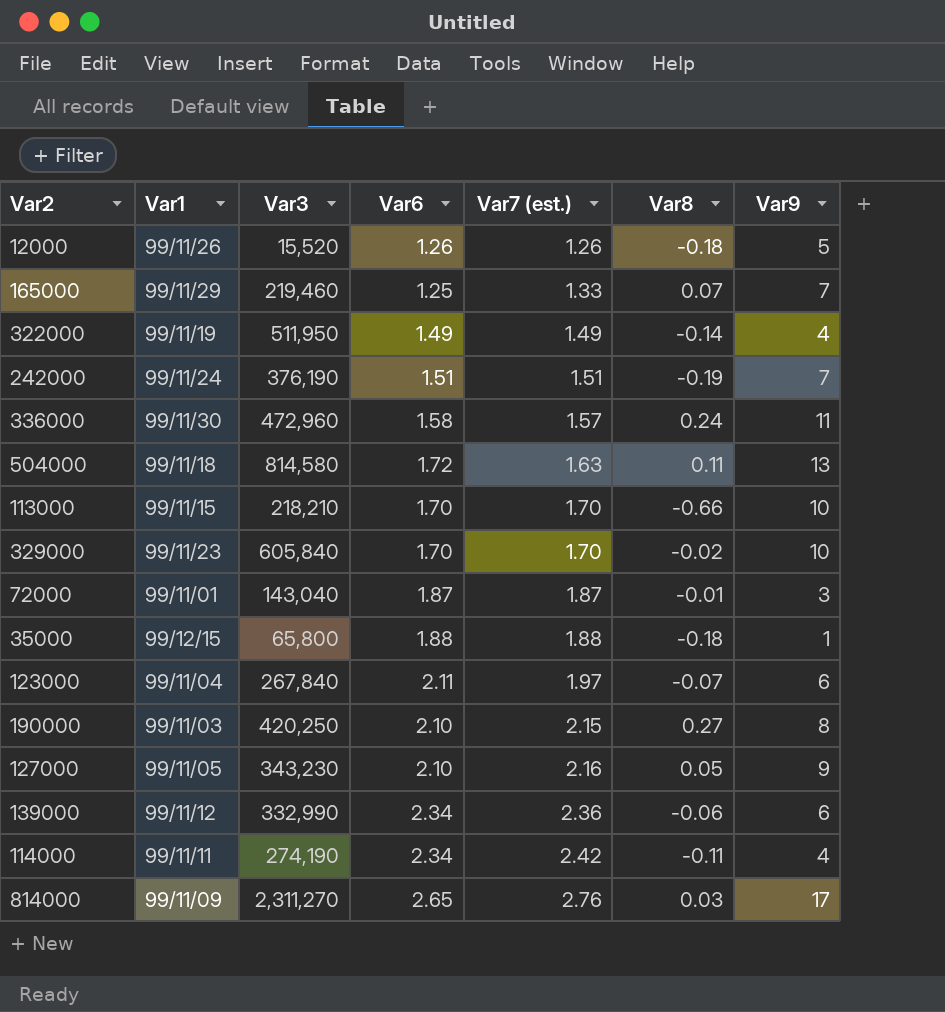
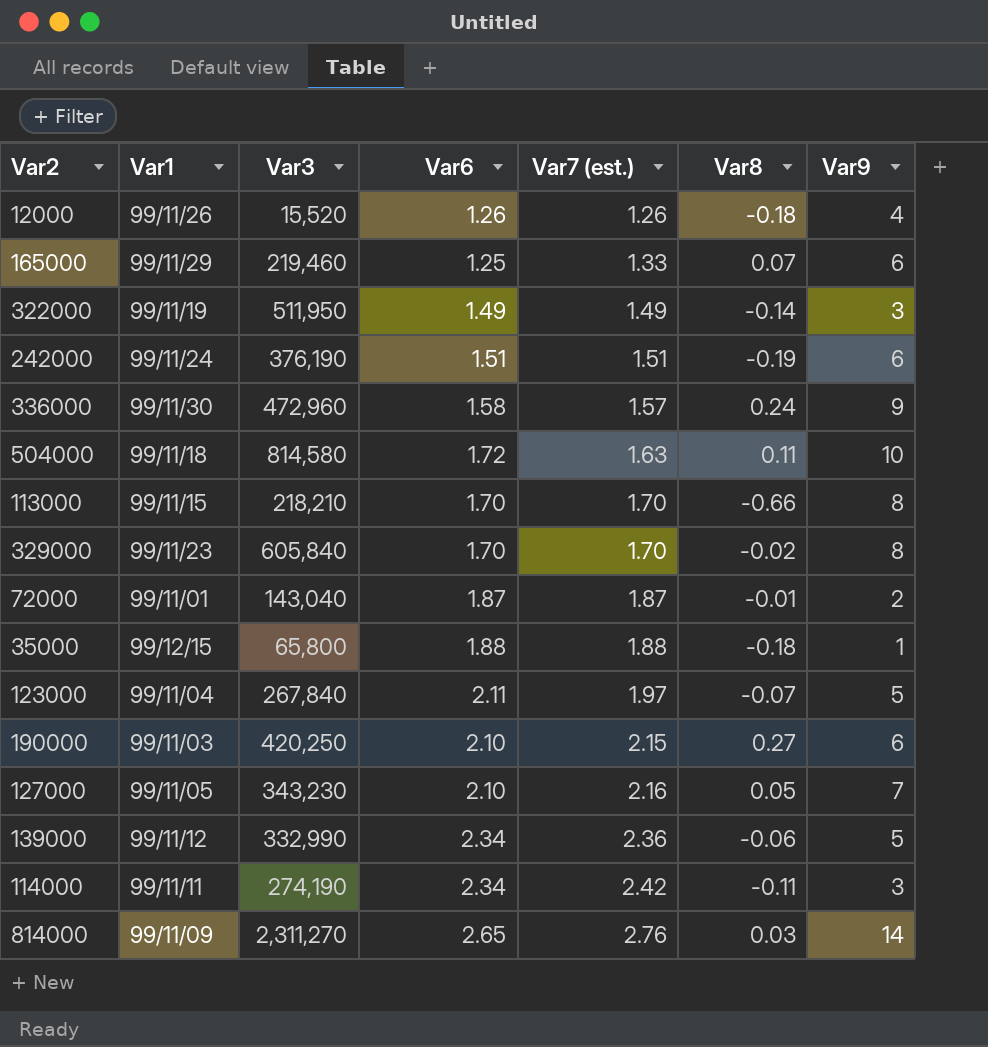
12000 | Var9: 5 -> 4
165000 | Var9: 7 -> 6
322000 | Var9: 4 -> 3
242000 | Var9: 7 -> 6
336000 | Var9: 11 -> 9
504000 | Var9: 13 -> 10
113000 | Var9: 10 -> 8
329000 | Var9: 10 -> 8
72000 | Var9: 3 -> 2
123000 | Var9: 6 -> 5
190000 | Var9: 8 -> 6
127000 | Var9: 9 -> 7
139000 | Var9: 6 -> 5
114000 | Var9: 4 -> 3
814000 | Var9: 17 -> 14

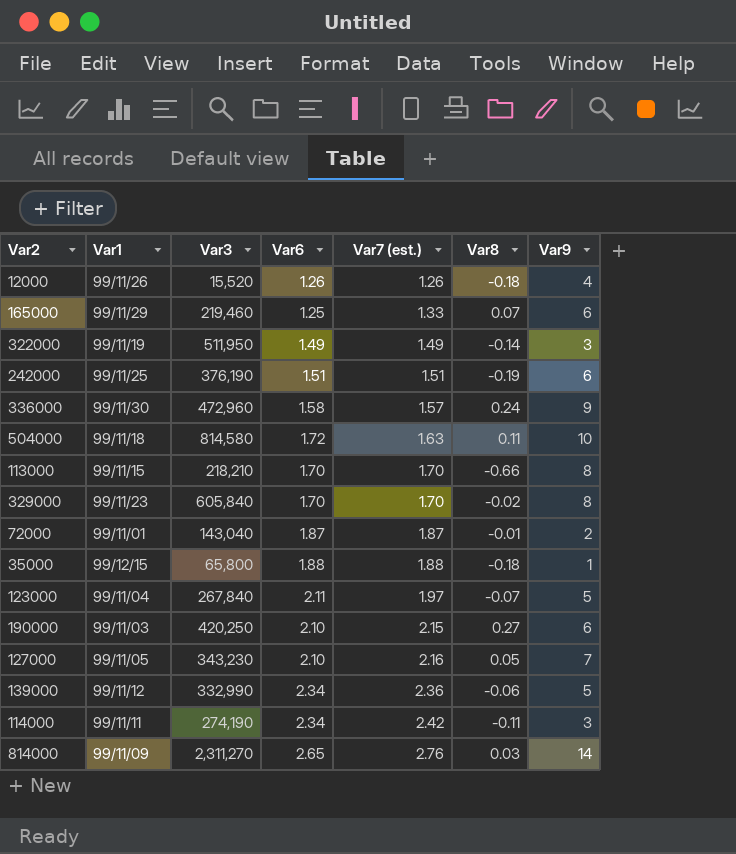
242000 | Var1: 99/11/24 -> 99/11/25

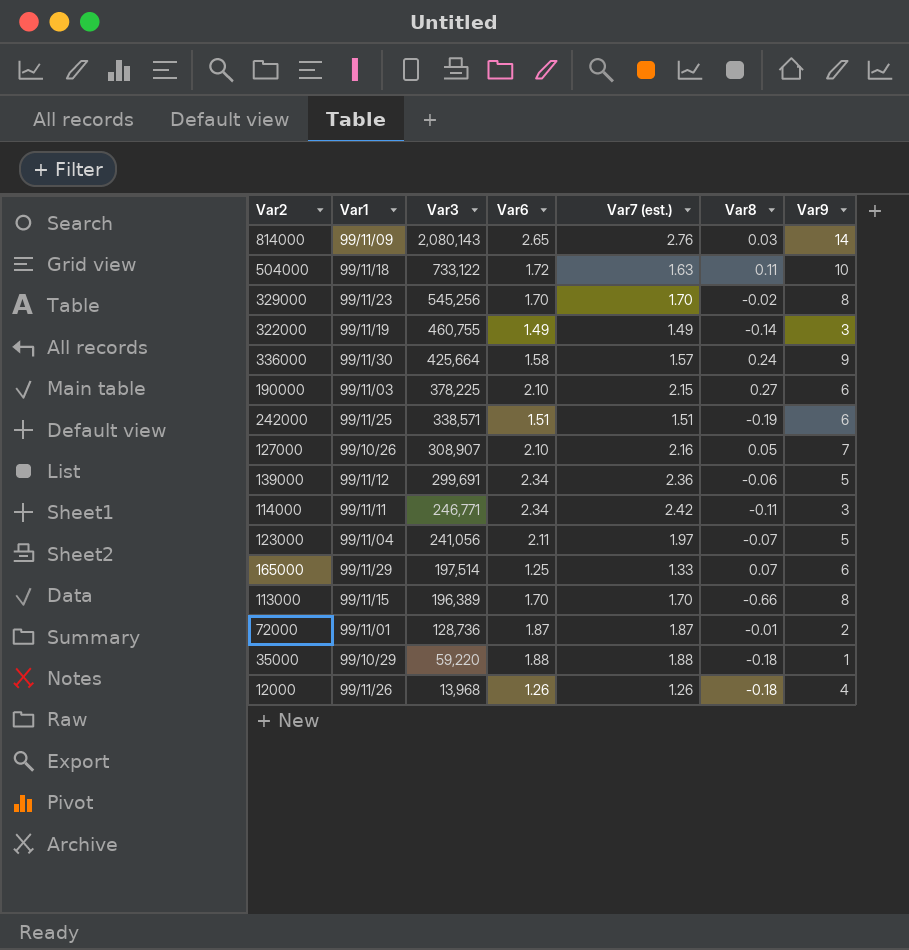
row order: Var7 (est.) ascending -> Var3 descending
814000 | Var3: 2,311,270 -> 2,080,143
504000 | Var3: 814,580 -> 733,122
329000 | Var3: 605,840 -> 545,256
322000 | Var3: 511,950 -> 460,755
336000 | Var3: 472,960 -> 425,664
190000 | Var3: 420,250 -> 378,225
242000 | Var3: 376,190 -> 338,571
127000 | Var1: 99/11/05 -> 99/10/26
127000 | Var3: 343,230 -> 308,907
139000 | Var3: 332,990 -> 299,691
114000 | Var3: 274,190 -> 246,771
123000 | Var3: 267,840 -> 241,056
165000 | Var3: 219,460 -> 197,514
113000 | Var3: 218,210 -> 196,389
72000 | Var3: 143,040 -> 128,736
35000 | Var1: 99/12/15 -> 99/10/29
35000 | Var3: 65,800 -> 59,220
12000 | Var3: 15,520 -> 13,968

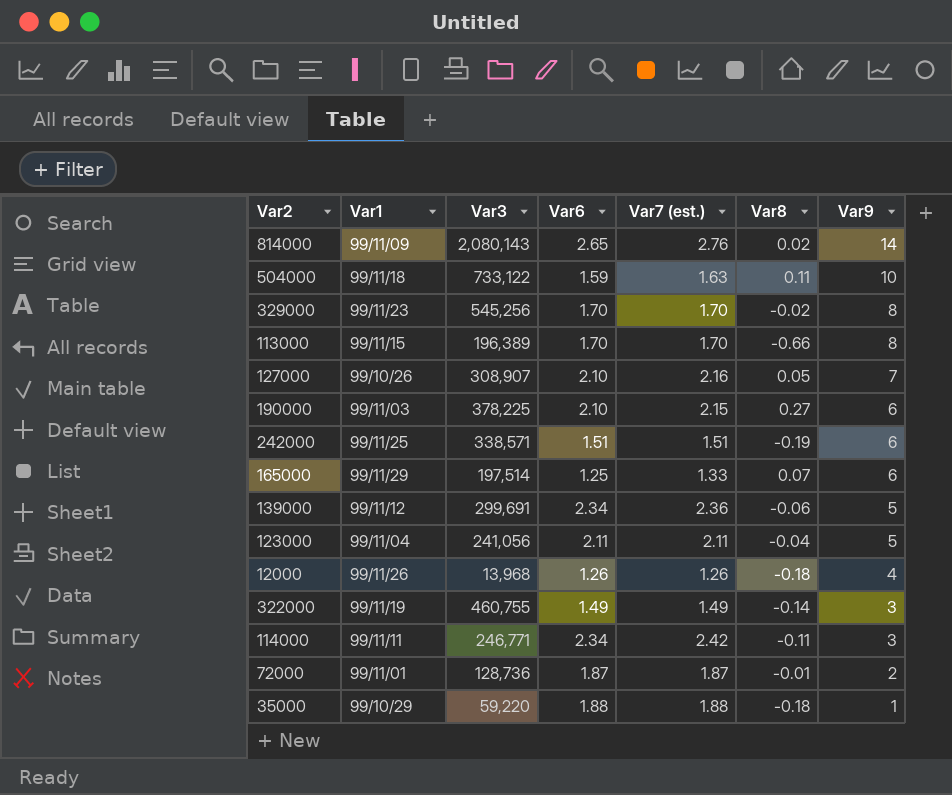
row order: Var3 descending -> Var9 descending
row 336000: 99/11/30 | 425,664 | 1.58 | 1.57 | 0.24 | 9 -> none
814000 | Var8: 0.03 -> 0.02
504000 | Var6: 1.72 -> 1.59
123000 | Var7 (est.): 1.97 -> 2.11
123000 | Var8: -0.07 -> -0.04

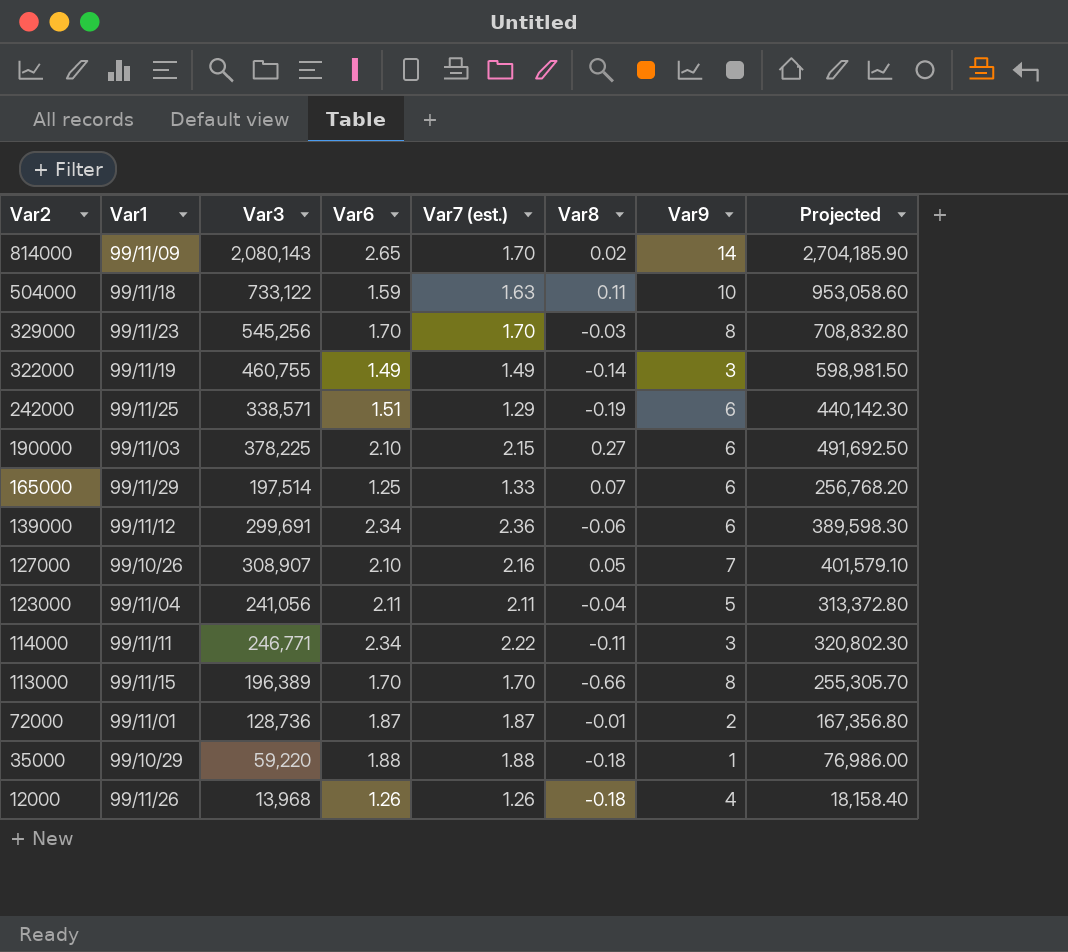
row order: Var9 descending -> Var2 descending
column Projected | formula: none -> [Var3] * 1.3
814000 | Var7 (est.): 2.76 -> 1.70
329000 | Var8: -0.02 -> -0.03
242000 | Var7 (est.): 1.51 -> 1.29
139000 | Var9: 5 -> 6
114000 | Var7 (est.): 2.42 -> 2.22

